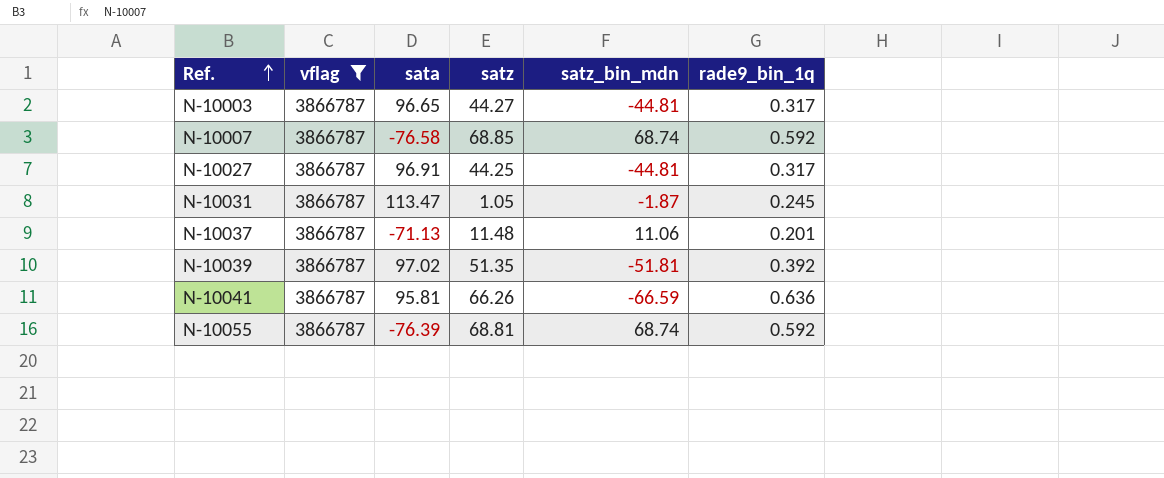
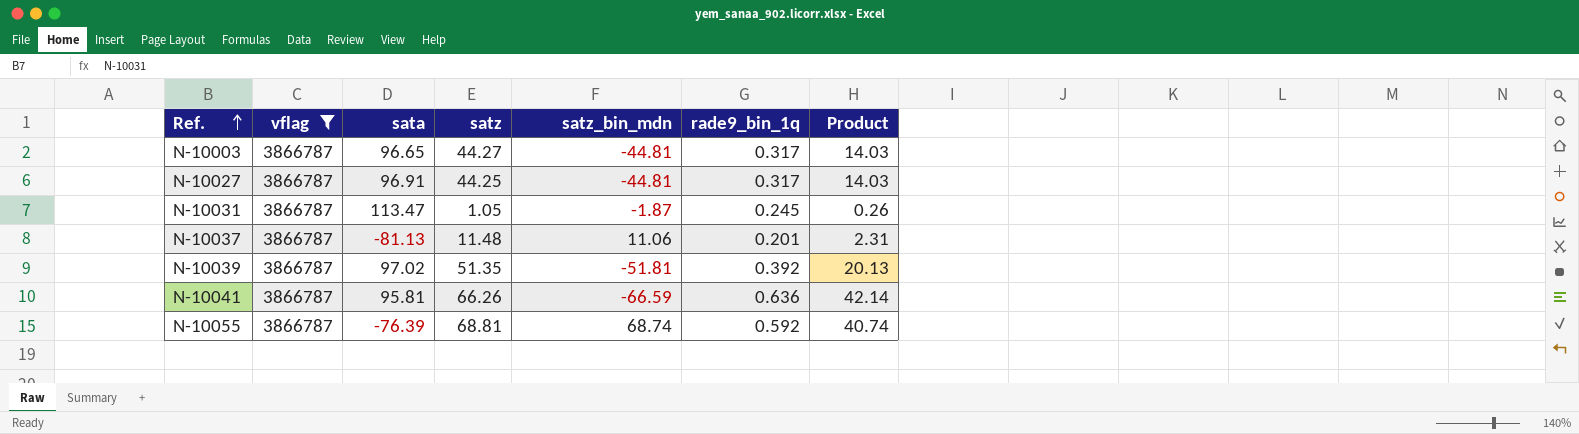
column Product | formula: none -> [satz] * [rade9_bin_1q]
row N-10007: 3866787 | -76.58 | 68.85 | 68.74 | 0.592 -> none
N-10037 | sata: -71.13 -> -81.13

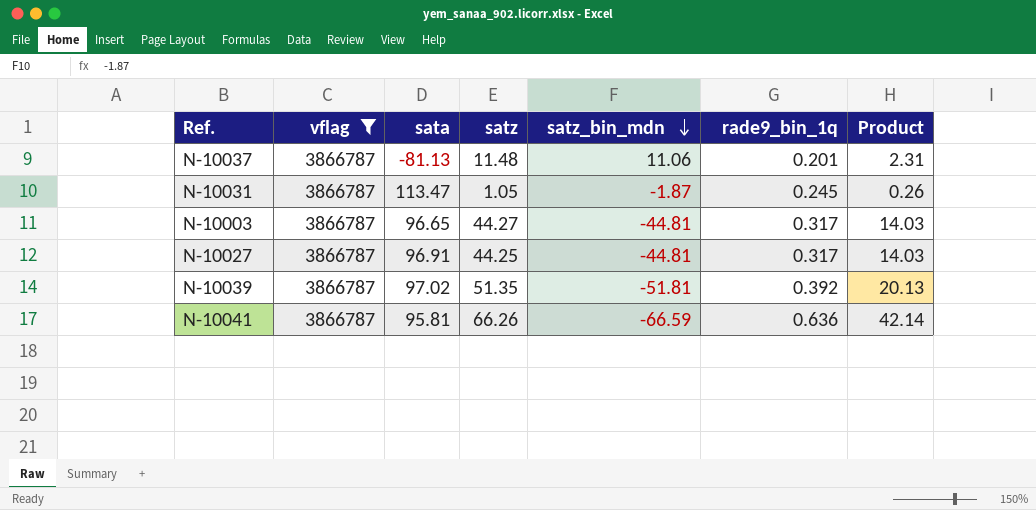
row order: Ref. ascending -> satz_bin_mdn descending
row N-10055: 3866787 | -76.39 | 68.81 | 68.74 | 0.592 | 40.74 -> none

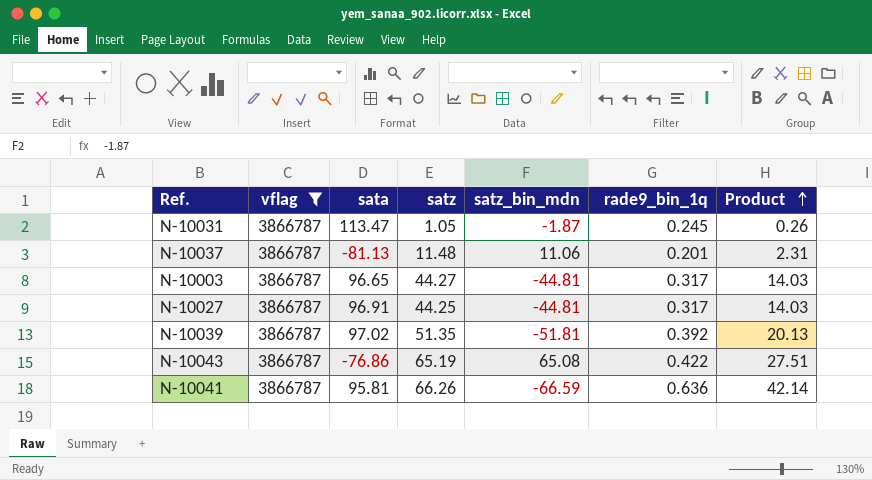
row order: satz_bin_mdn descending -> Product ascending
row N-10043: none -> 3866787 | -76.86 | 65.19 | 65.08 | 0.422 | 27.51

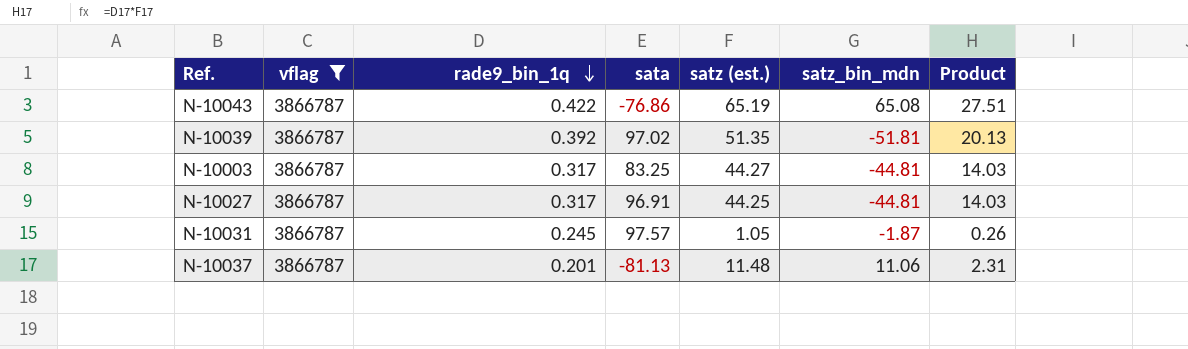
row order: Product ascending -> rade9_bin_1q descending
column rade9_bin_1q | position: 6 -> 3
column name: satz -> satz (est.)
row N-10041: 3866787 | 95.81 | 66.26 | -66.59 | 0.636 | 42.14 -> none
N-10003 | sata: 96.65 -> 83.25
N-10031 | sata: 113.47 -> 97.57

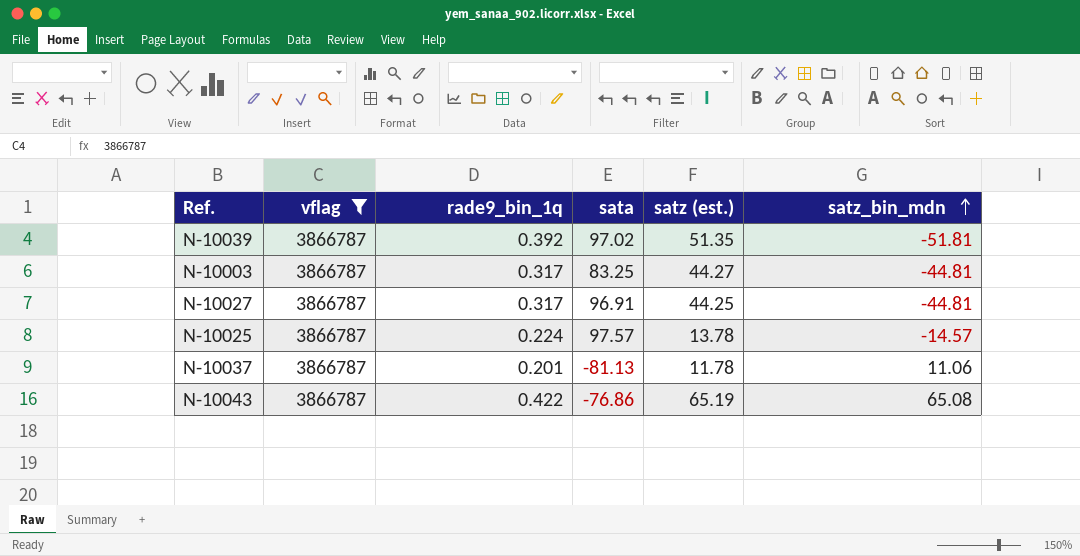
row order: rade9_bin_1q descending -> satz_bin_mdn ascending
column Product | formula: [rade9_bin_1q] * [satz (est.)] -> none
row N-10031: 3866787 | 0.245 | 97.57 | 1.05 | -1.87 | 0.26 -> none
row N-10025: none -> 3866787 | 0.224 | 97.57 | 13.78 | -14.57
N-10037 | satz (est.): 11.48 -> 11.78

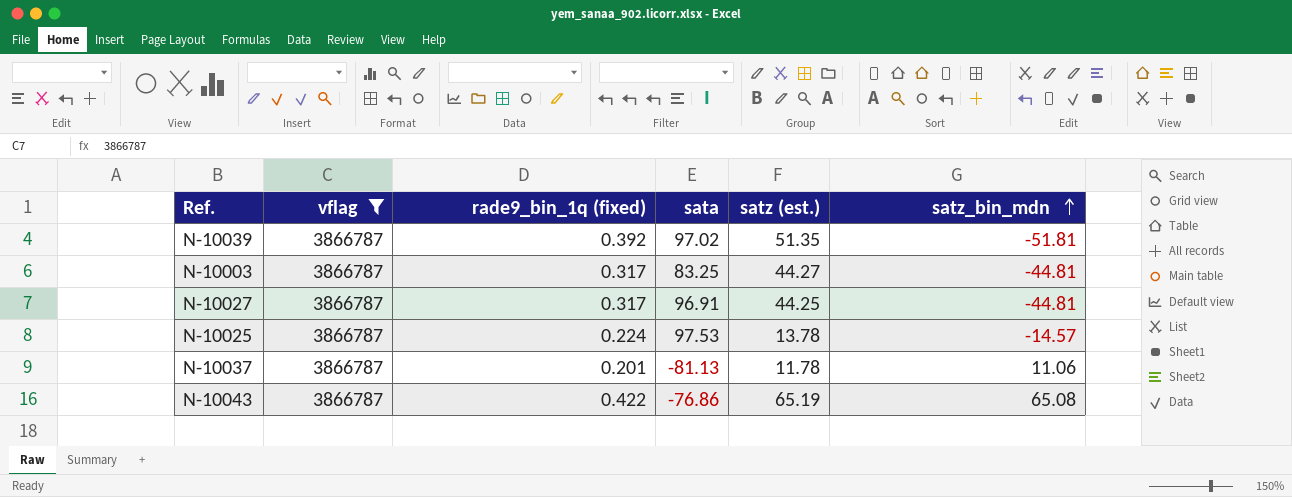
column name: rade9_bin_1q -> rade9_bin_1q (fixed)
N-10025 | sata: 97.57 -> 97.53

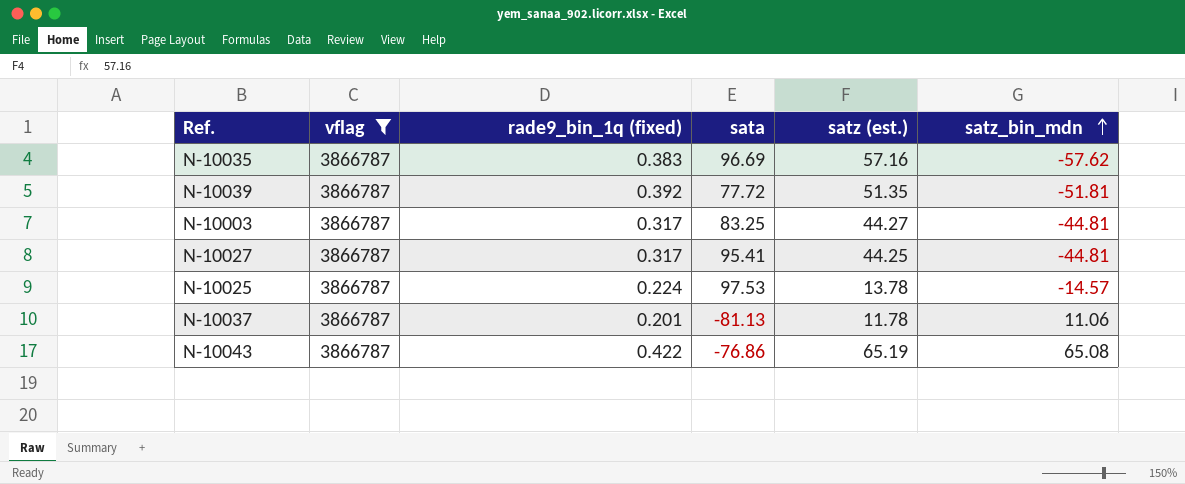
row N-10035: none -> 3866787 | 0.383 | 96.69 | 57.16 | -57.62
N-10039 | sata: 97.02 -> 77.72
N-10027 | sata: 96.91 -> 95.41

